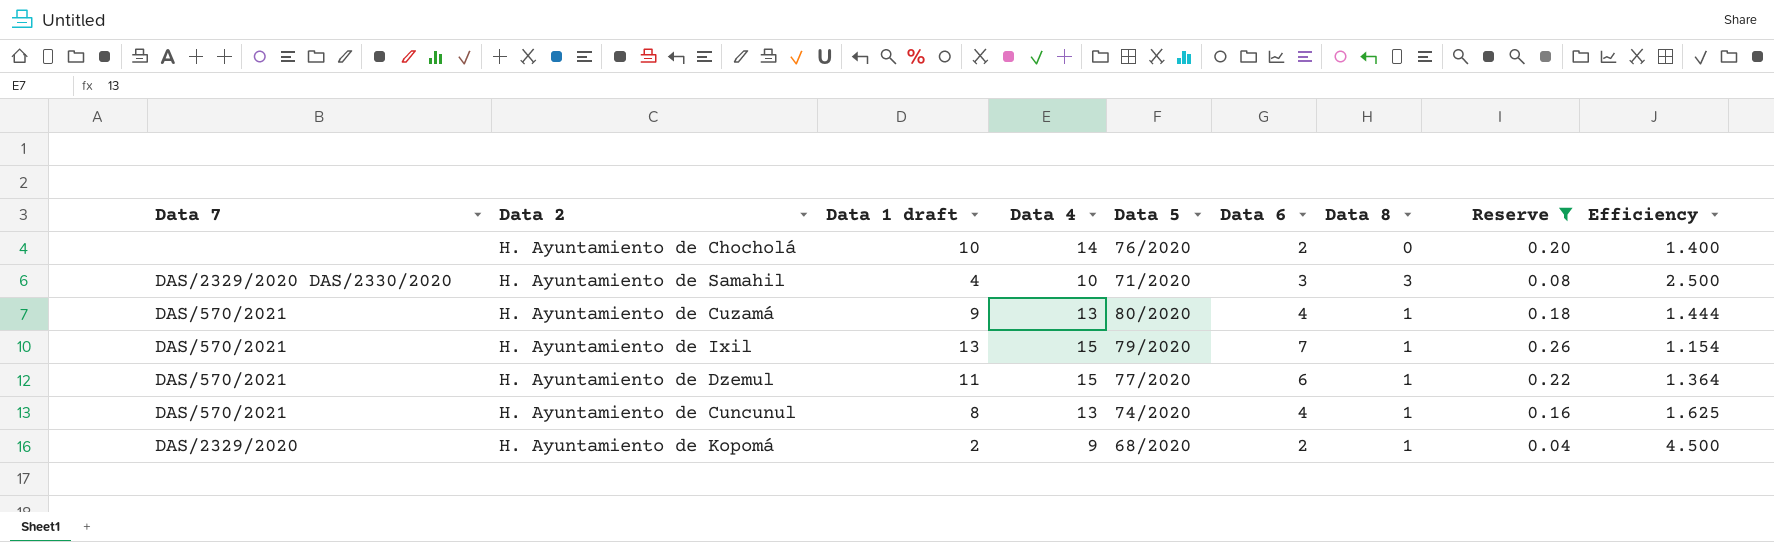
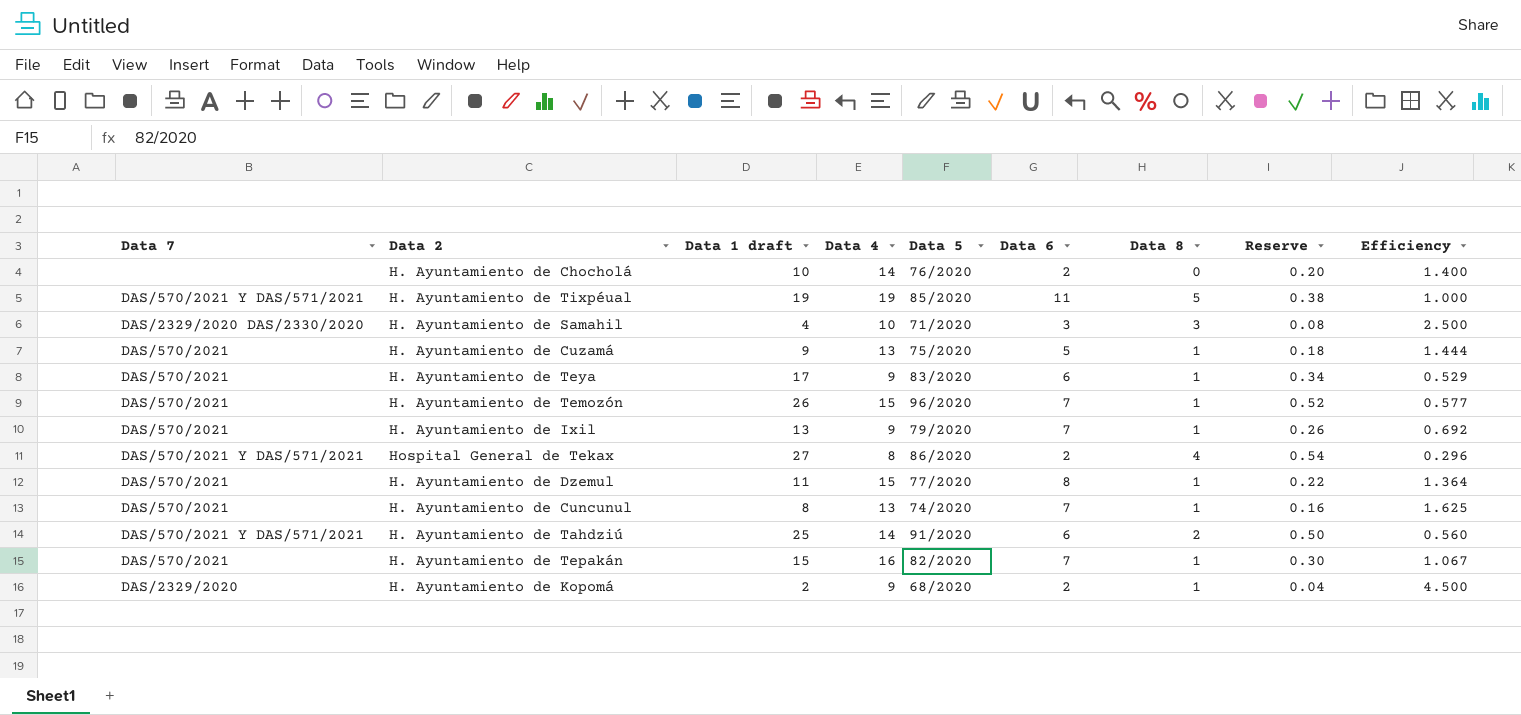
filter: Reserve <= 0.26 -> none
H. Ayuntamiento de Cuzamá | Data 5: 80/2020 -> 75/2020
H. Ayuntamiento de Cuzamá | Data 6: 4 -> 5
H. Ayuntamiento de Ixil | Data 4: 15 -> 9
H. Ayuntamiento de Ixil | Efficiency: 1.154 -> 0.692
H. Ayuntamiento de Dzemul | Data 6: 6 -> 8
H. Ayuntamiento de Cuncunul | Data 6: 4 -> 7

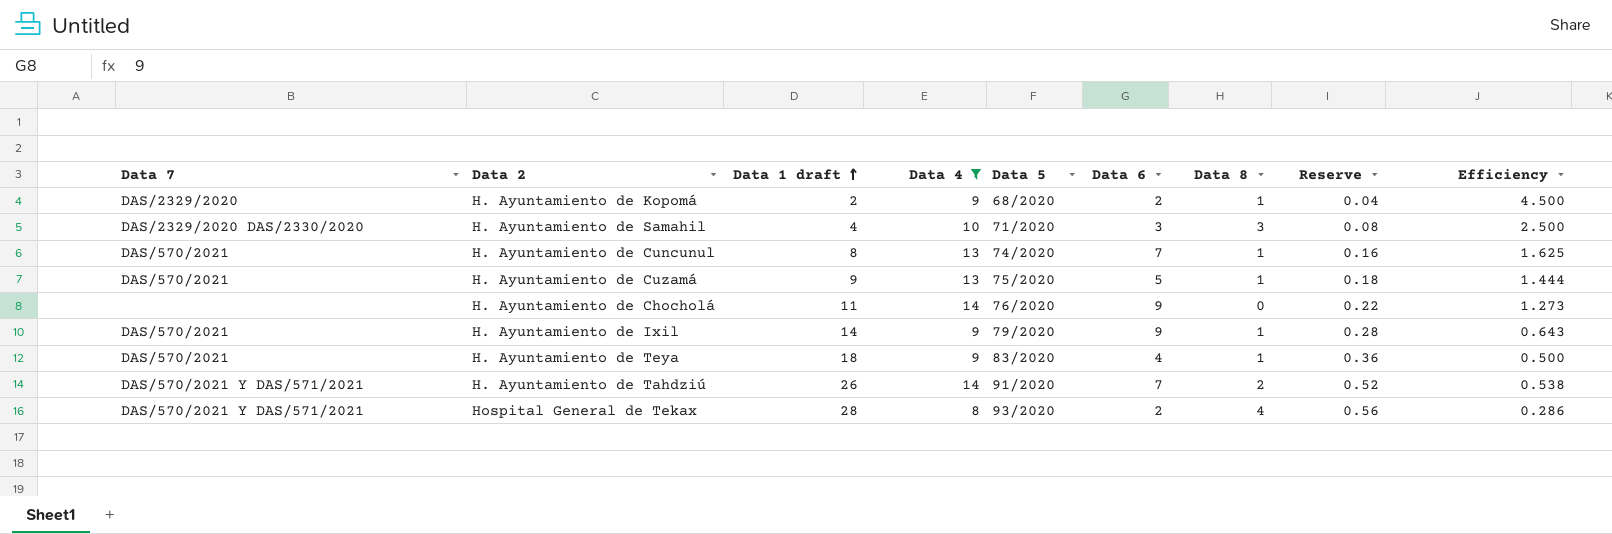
filter: none -> Data 4 <= 14
row order: none -> Data 1 draft ascending
H. Ayuntamiento de Chocholá | Data 1 draft: 10 -> 11
H. Ayuntamiento de Chocholá | Data 6: 2 -> 9
H. Ayuntamiento de Chocholá | Reserve: 0.20 -> 0.22
H. Ayuntamiento de Chocholá | Efficiency: 1.400 -> 1.273
H. Ayuntamiento de Ixil | Data 1 draft: 13 -> 14
H. Ayuntamiento de Ixil | Data 6: 7 -> 9
H. Ayuntamiento de Ixil | Reserve: 0.26 -> 0.28
H. Ayuntamiento de Ixil | Efficiency: 0.692 -> 0.643
H. Ayuntamiento de Teya | Data 1 draft: 17 -> 18
H. Ayuntamiento de Teya | Data 6: 6 -> 4
H. Ayuntamiento de Teya | Reserve: 0.34 -> 0.36
H. Ayuntamiento de Teya | Efficiency: 0.529 -> 0.500
H. Ayuntamiento de Tahdziú | Data 1 draft: 25 -> 26
H. Ayuntamiento de Tahdziú | Data 6: 6 -> 7
H. Ayuntamiento de Tahdziú | Reserve: 0.50 -> 0.52
H. Ayuntamiento de Tahdziú | Efficiency: 0.560 -> 0.538
Hospital General de Tekax | Data 1 draft: 27 -> 28
Hospital General de Tekax | Data 5: 86/2020 -> 93/2020
Hospital General de Tekax | Reserve: 0.54 -> 0.56
Hospital General de Tekax | Efficiency: 0.296 -> 0.286

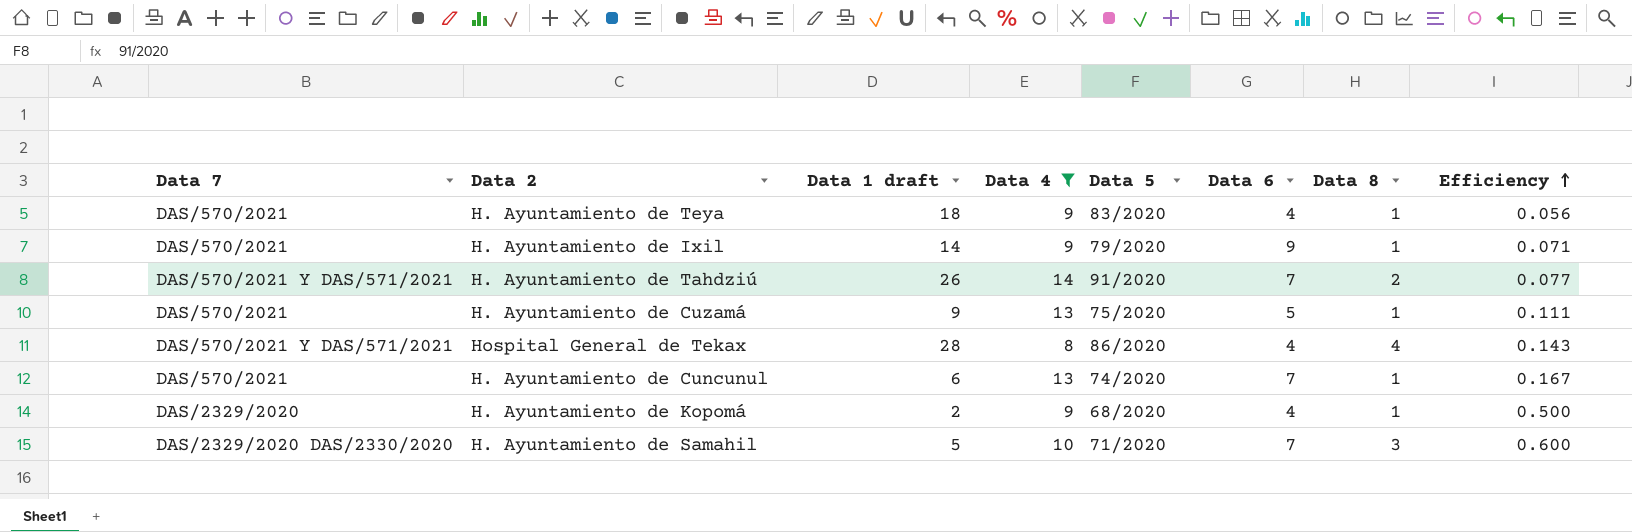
row order: Data 1 draft ascending -> Efficiency ascending
column Reserve | formula: [Data 1 draft] * 0.02 -> none
column Efficiency | formula: [Data 4] / [Data 1 draft] -> [Data 8] / [Data 1 draft]
row H. Ayuntamiento de Chocholá: none | 11 | 14 | 76/2020 | 9 | 0 | 0.22 | 1.273 -> none
Hospital General de Tekax | Data 5: 93/2020 -> 86/2020
Hospital General de Tekax | Data 6: 2 -> 4
H. Ayuntamiento de Cuncunul | Data 1 draft: 8 -> 6
H. Ayuntamiento de Kopomá | Data 6: 2 -> 4
H. Ayuntamiento de Samahil | Data 1 draft: 4 -> 5
H. Ayuntamiento de Samahil | Data 6: 3 -> 7

